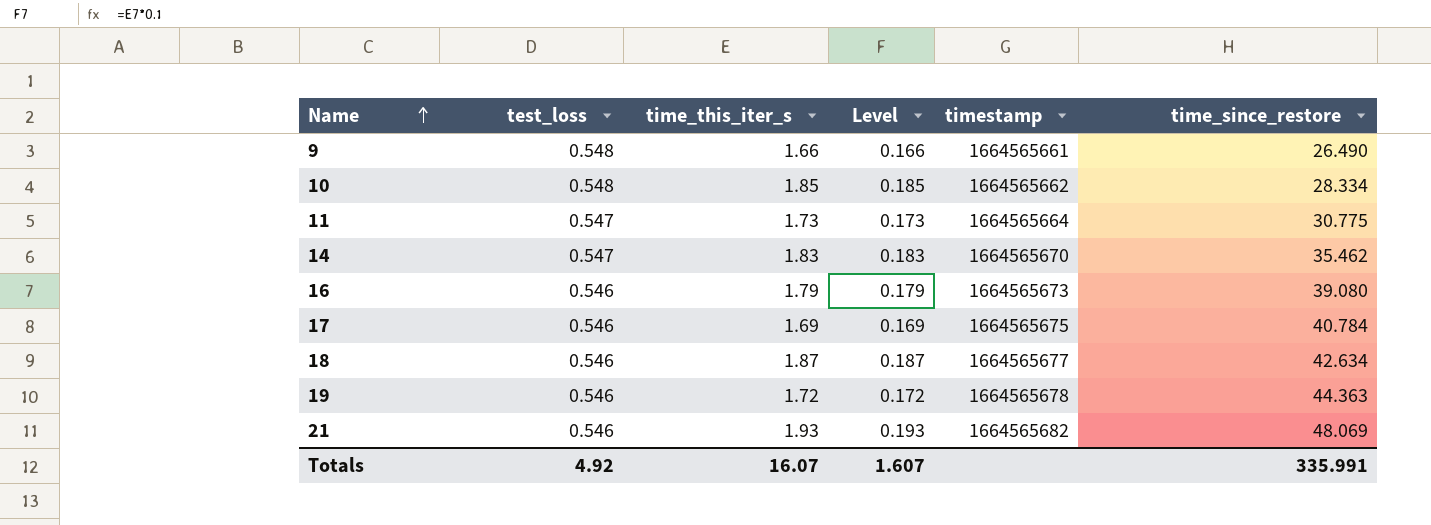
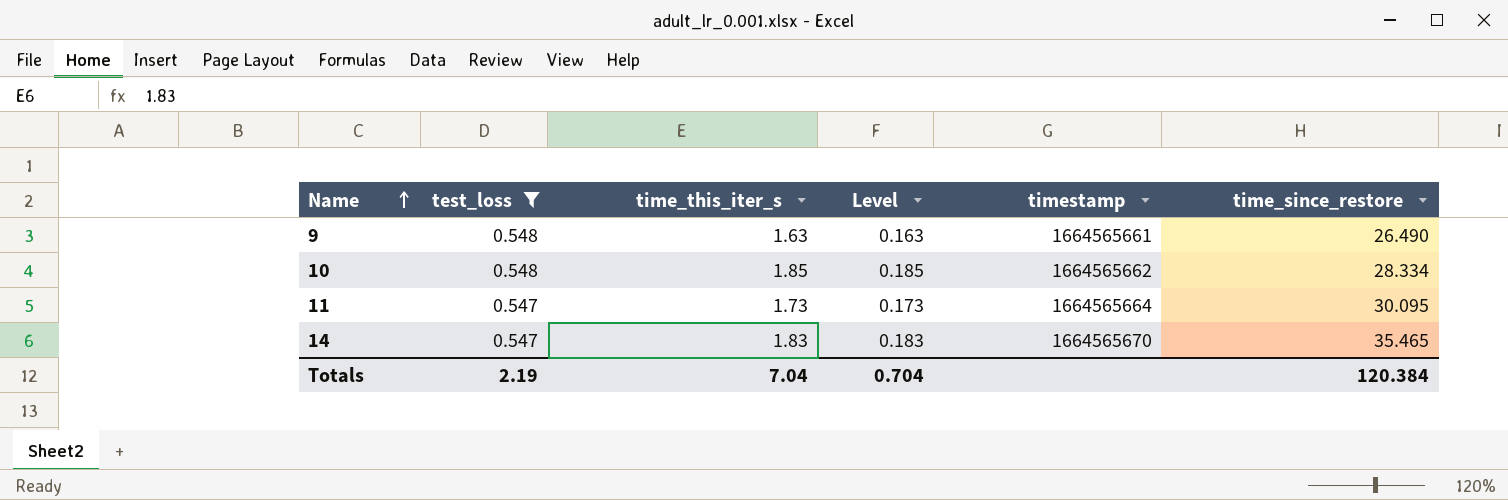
filter: none -> test_loss != 0.546
9 | time_this_iter_s: 1.66 -> 1.63
9 | Level: 0.166 -> 0.163
11 | time_since_restore: 30.775 -> 30.095
14 | time_since_restore: 35.462 -> 35.465
Totals | test_loss: 4.92 -> 2.19
Totals | time_this_iter_s: 16.07 -> 7.04
Totals | Level: 1.607 -> 0.704
Totals | time_since_restore: 335.991 -> 120.384

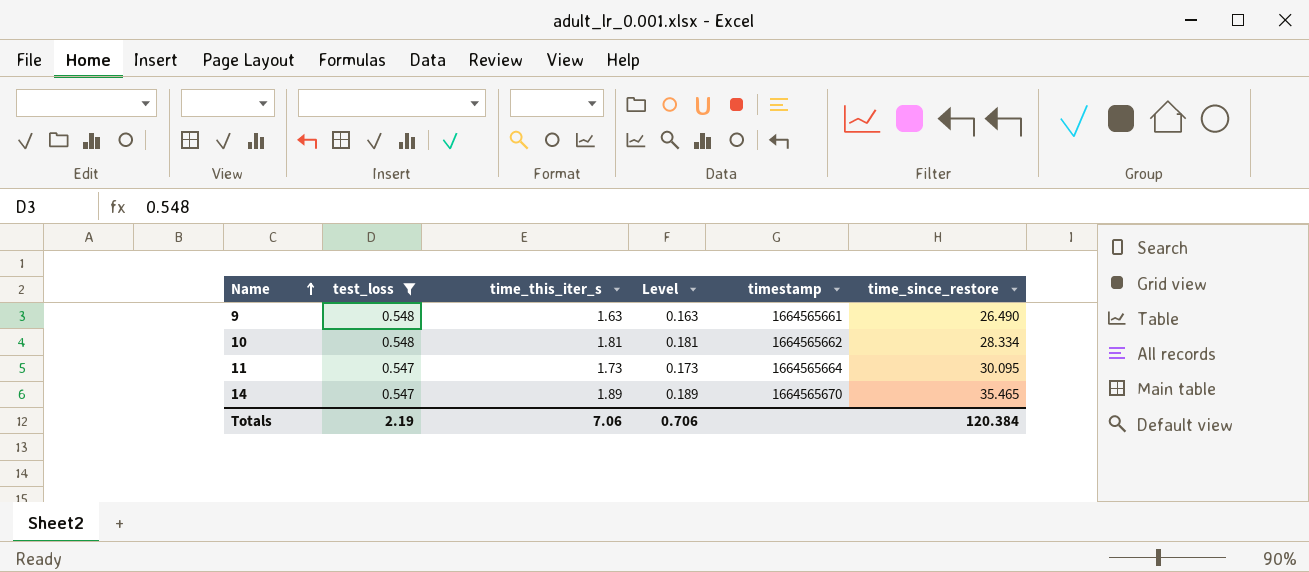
10 | time_this_iter_s: 1.85 -> 1.81
10 | Level: 0.185 -> 0.181
14 | time_this_iter_s: 1.83 -> 1.89
14 | Level: 0.183 -> 0.189
Totals | time_this_iter_s: 7.04 -> 7.06
Totals | Level: 0.704 -> 0.706

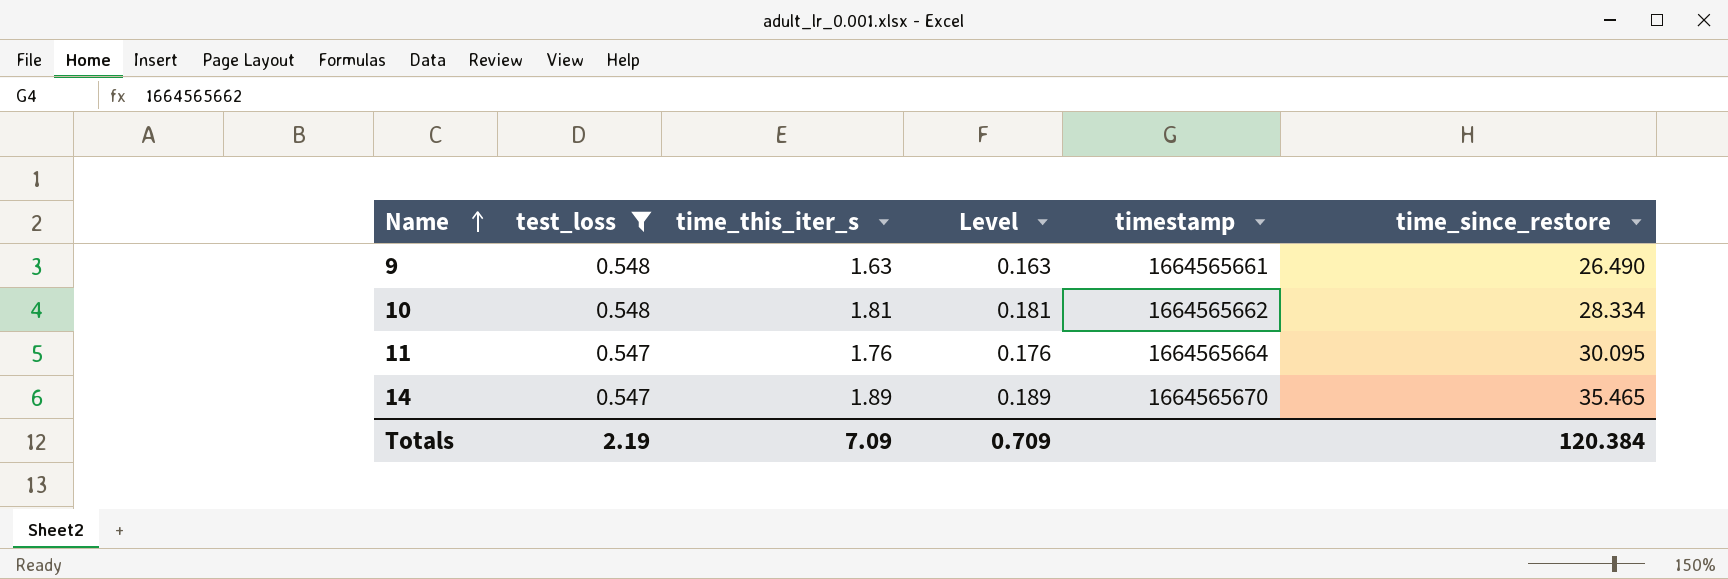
11 | time_this_iter_s: 1.73 -> 1.76
11 | Level: 0.173 -> 0.176
Totals | time_this_iter_s: 7.06 -> 7.09
Totals | Level: 0.706 -> 0.709

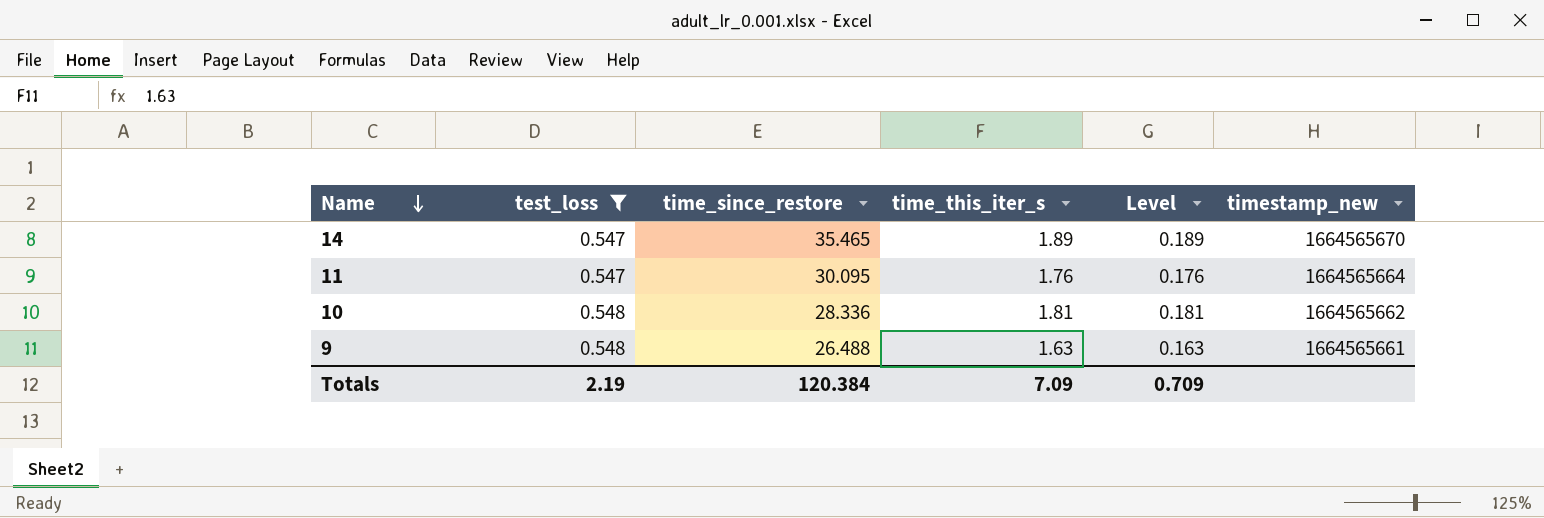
row order: Name ascending -> Name descending
column time_since_restore | position: 6 -> 3
column name: timestamp -> timestamp_new
10 | time_since_restore: 28.334 -> 28.336
9 | time_since_restore: 26.490 -> 26.488

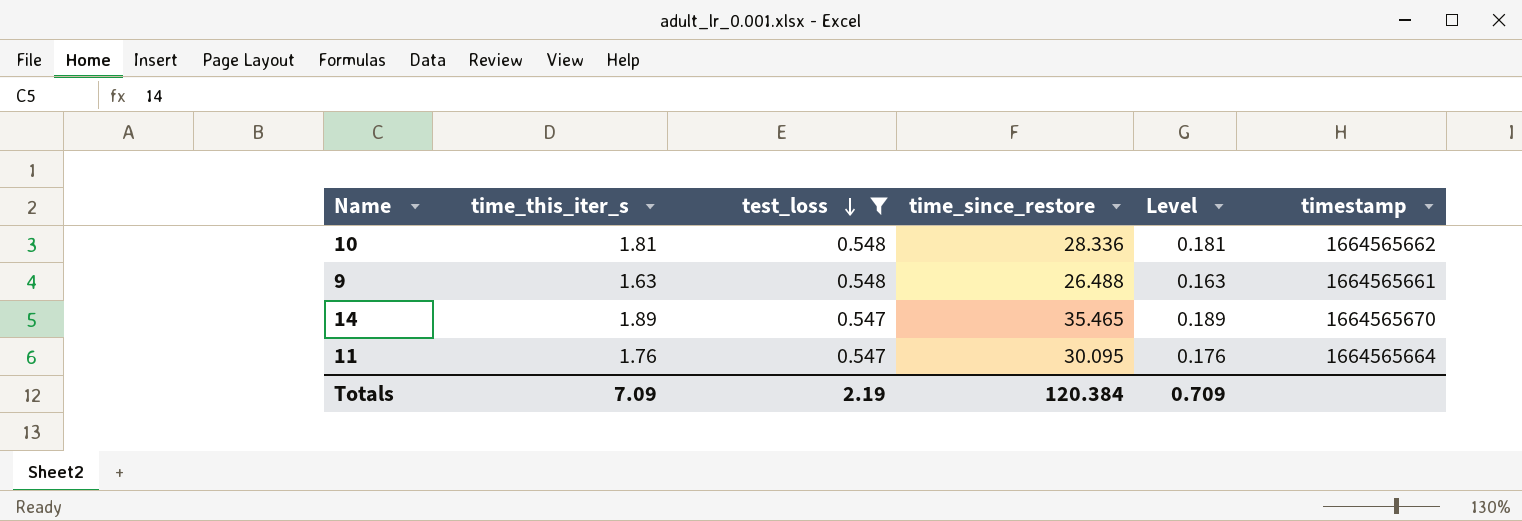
row order: Name descending -> test_loss descending
column time_this_iter_s | position: 4 -> 2
column name: timestamp_new -> timestamp

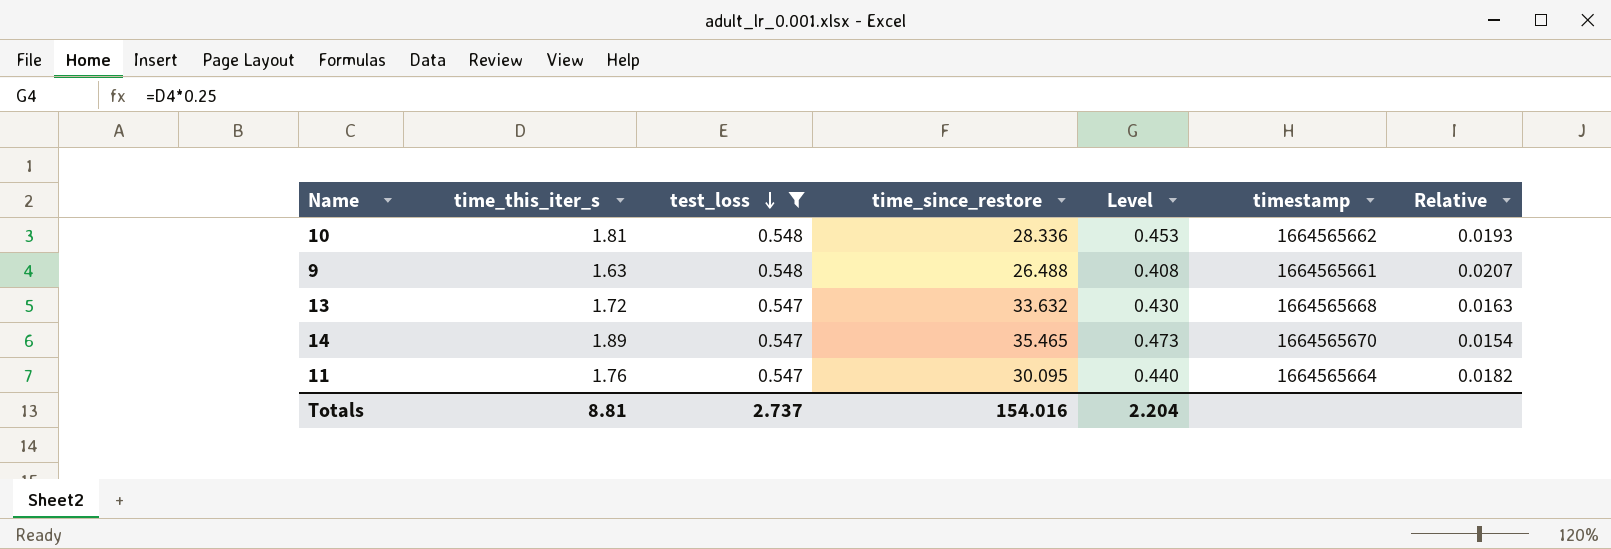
column Level | formula: [time_this_iter_s] * 0.1 -> [time_this_iter_s] * 0.25
column Relative | formula: none -> [test_loss] / [time_since_restore]
row 13: none -> 1.72 | 0.547 | 33.632 | 0.430 | 1664565668 | 0.0163
Totals | time_this_iter_s: 7.09 -> 8.81
Totals | test_loss: 2.19 -> 2.737
Totals | time_since_restore: 120.384 -> 154.016
Totals | Level: 0.709 -> 2.204

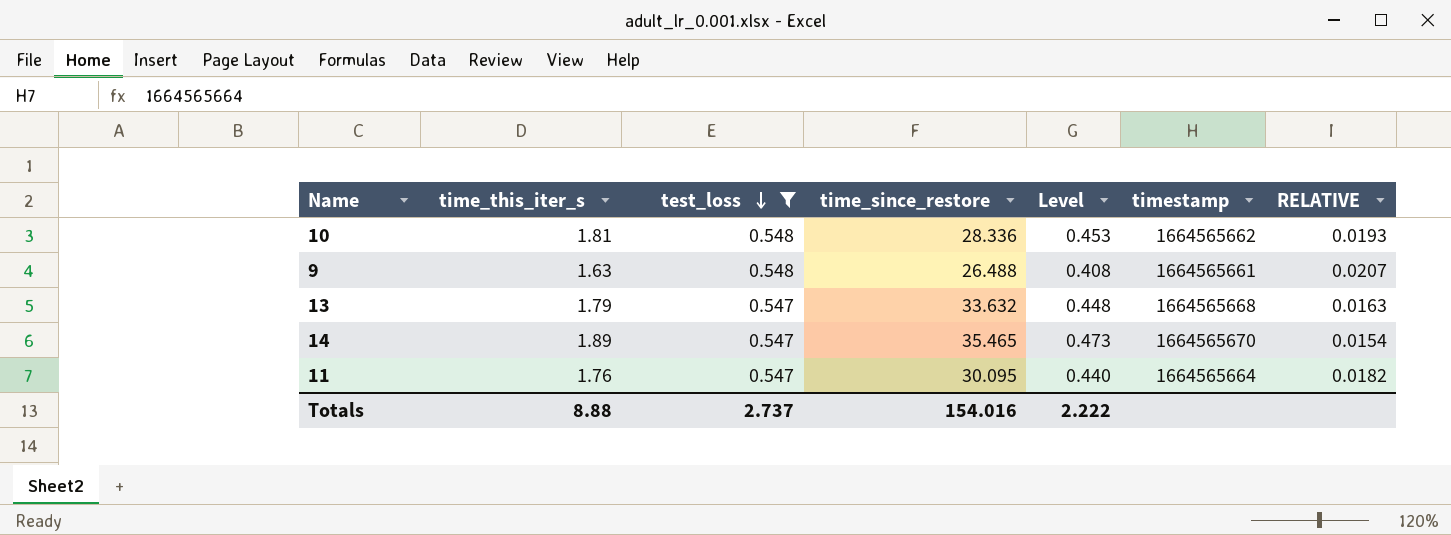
column name: Relative -> RELATIVE
13 | time_this_iter_s: 1.72 -> 1.79
13 | Level: 0.430 -> 0.448
Totals | time_this_iter_s: 8.81 -> 8.88
Totals | Level: 2.204 -> 2.222

